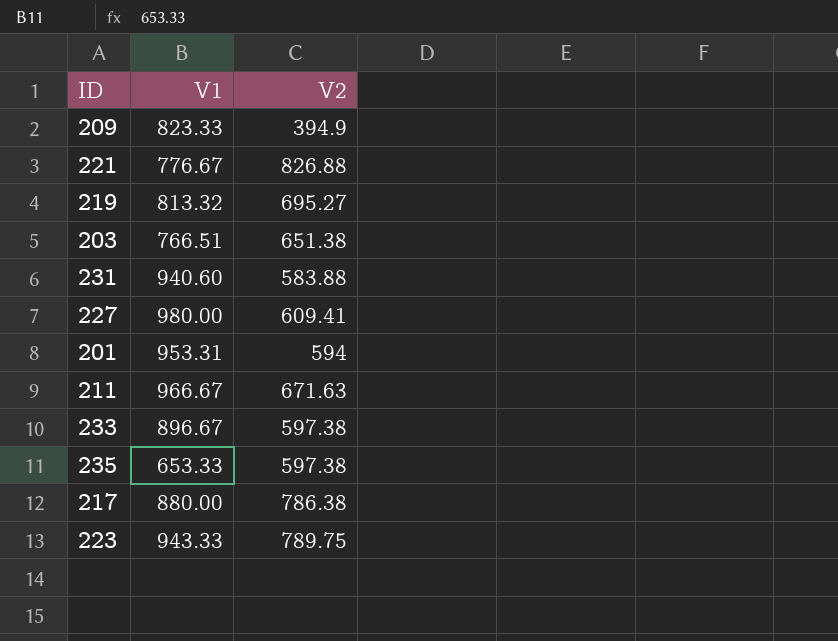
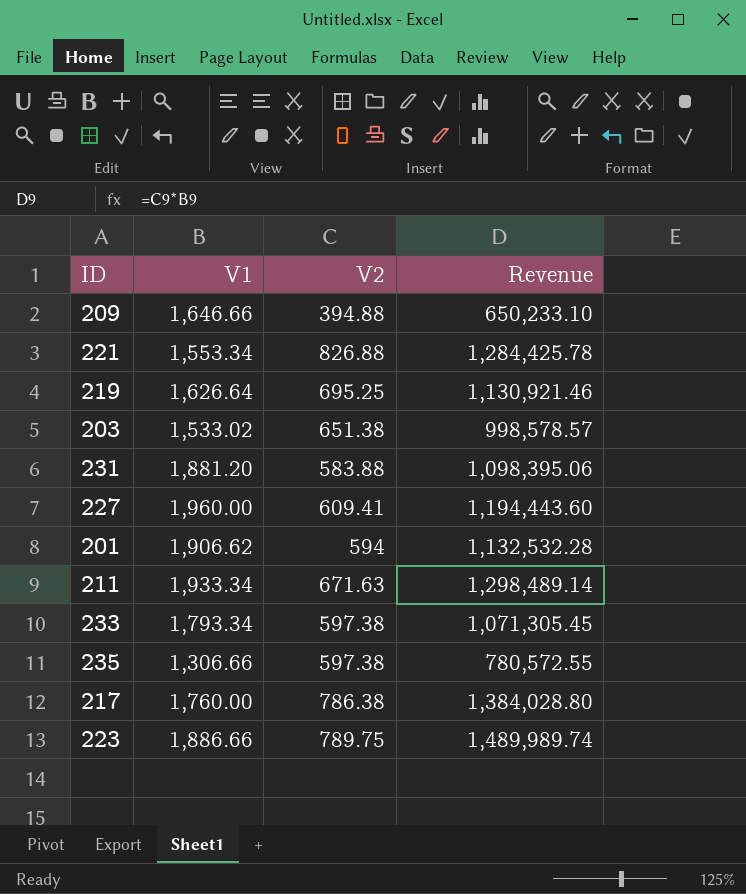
column Revenue | formula: none -> [V1] * [V2]
209 | V1: 823.33 -> 1,646.66
209 | V2: 394.9 -> 394.88
221 | V1: 776.67 -> 1,553.34
219 | V1: 813.32 -> 1,626.64
219 | V2: 695.27 -> 695.25
203 | V1: 766.51 -> 1,533.02
231 | V1: 940.60 -> 1,881.20
227 | V1: 980.00 -> 1,960.00
201 | V1: 953.31 -> 1,906.62
211 | V1: 966.67 -> 1,933.34
233 | V1: 896.67 -> 1,793.34
235 | V1: 653.33 -> 1,306.66
217 | V1: 880.00 -> 1,760.00
223 | V1: 943.33 -> 1,886.66

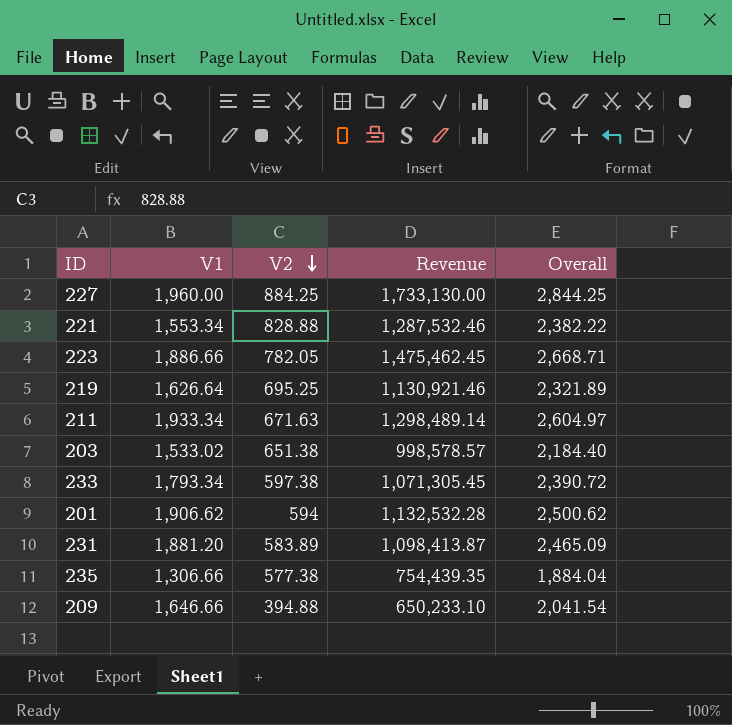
row order: none -> V2 descending
column Overall | formula: none -> [V1] + [V2]
row 217: 1,760.00 | 786.38 | 1,384,028.80 -> none
227 | V2: 609.41 -> 884.25
227 | Revenue: 1,194,443.60 -> 1,733,130.00
221 | V2: 826.88 -> 828.88
221 | Revenue: 1,284,425.78 -> 1,287,532.46
223 | V2: 789.75 -> 782.05
223 | Revenue: 1,489,989.74 -> 1,475,462.45
231 | V2: 583.88 -> 583.89
231 | Revenue: 1,098,395.06 -> 1,098,413.87
235 | V2: 597.38 -> 577.38
235 | Revenue: 780,572.55 -> 754,439.35

